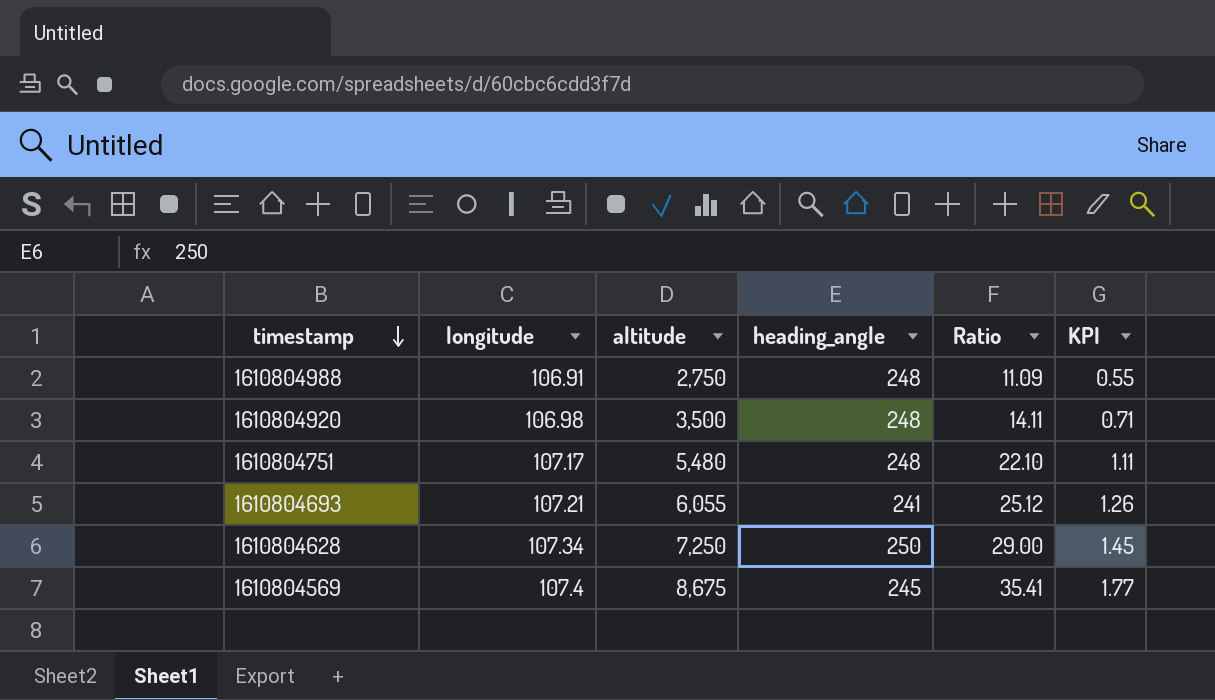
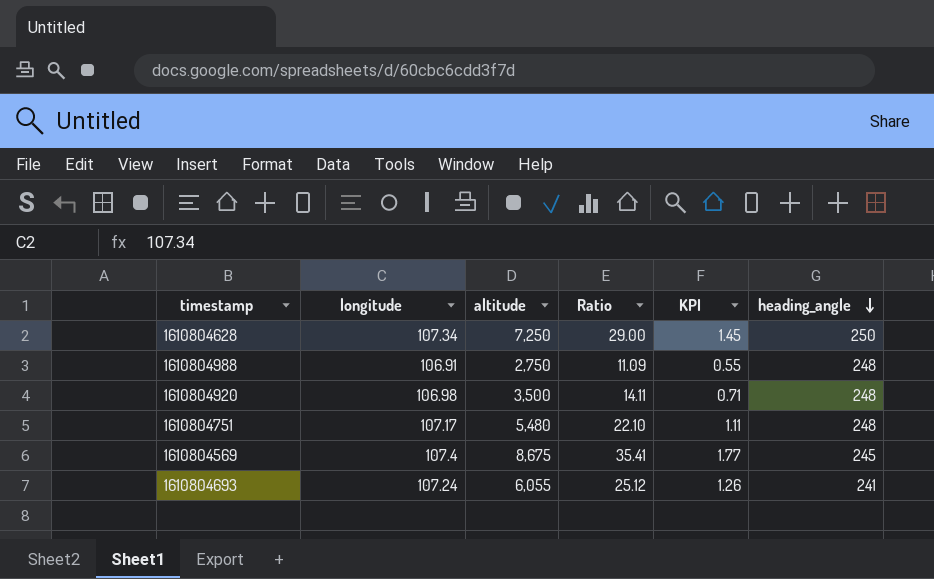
row order: timestamp descending -> heading_angle descending
column heading_angle | position: 4 -> 6
1610804693 | longitude: 107.21 -> 107.24

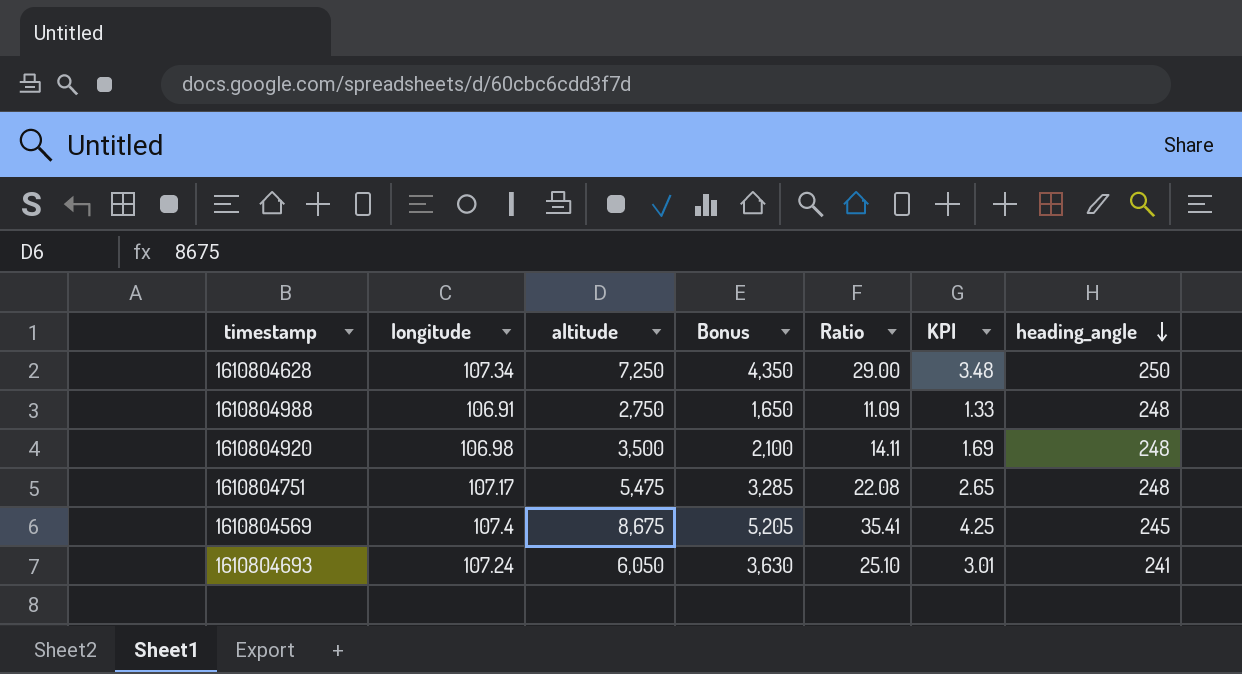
column Bonus | formula: none -> [altitude] * 0.6
column KPI | formula: [Ratio] * 0.05 -> [Ratio] * 0.12
1610804751 | altitude: 5,480 -> 5,475
1610804751 | Ratio: 22.10 -> 22.08
1610804693 | altitude: 6,055 -> 6,050
1610804693 | Ratio: 25.12 -> 25.10

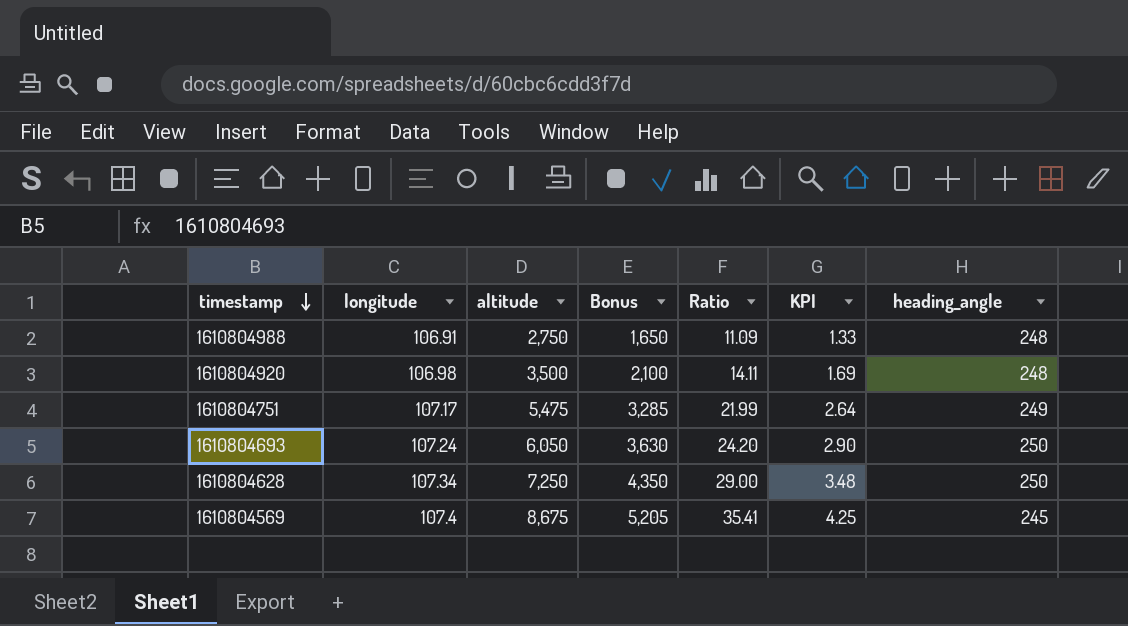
row order: heading_angle descending -> timestamp descending
1610804751 | Ratio: 22.08 -> 21.99
1610804751 | KPI: 2.65 -> 2.64
1610804751 | heading_angle: 248 -> 249
1610804693 | Ratio: 25.10 -> 24.20
1610804693 | KPI: 3.01 -> 2.90
1610804693 | heading_angle: 241 -> 250

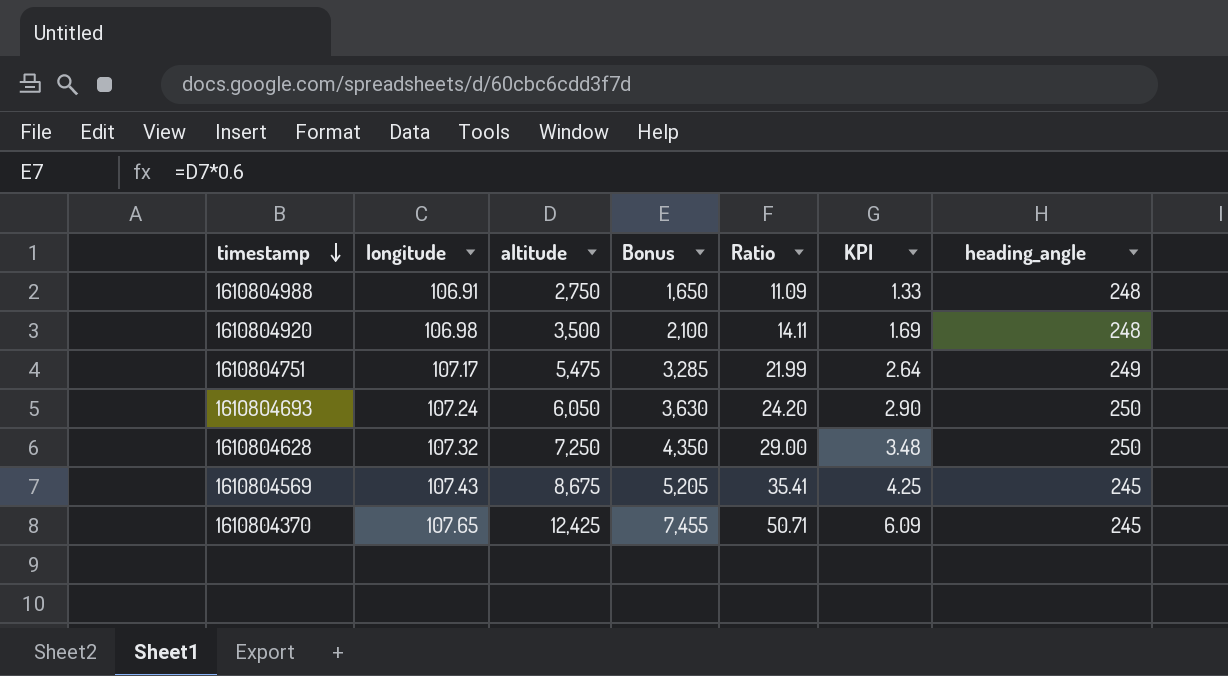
1610804628 | longitude: 107.34 -> 107.32
1610804569 | longitude: 107.4 -> 107.43
row 1610804370: none -> 107.65 | 12,425 | 7,455 | 50.71 | 6.09 | 245

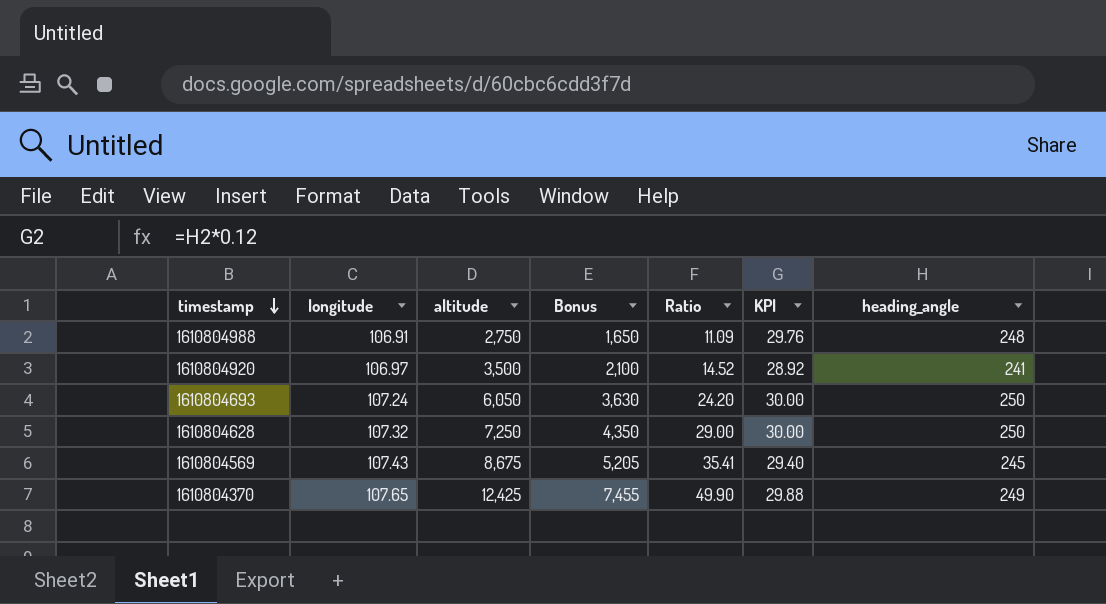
column KPI | formula: [Ratio] * 0.12 -> [heading_angle] * 0.12
row 1610804751: 107.17 | 5,475 | 3,285 | 21.99 | 2.64 | 249 -> none
1610804920 | longitude: 106.98 -> 106.97
1610804920 | Ratio: 14.11 -> 14.52
1610804920 | heading_angle: 248 -> 241
1610804370 | Ratio: 50.71 -> 49.90
1610804370 | heading_angle: 245 -> 249

